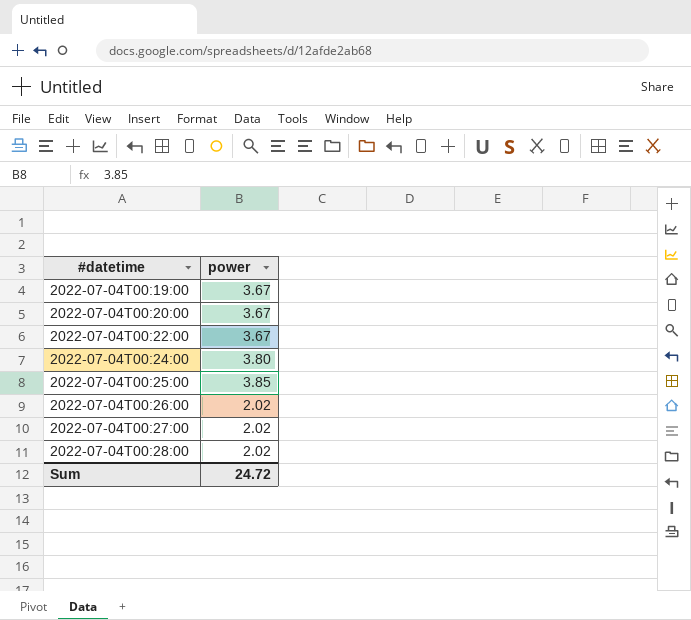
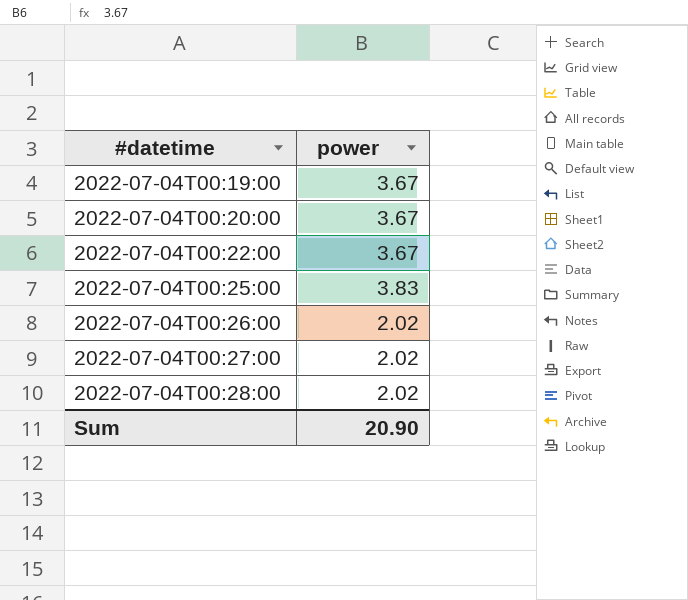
row 2022-07-04T00:24:00: 3.80 -> none
2022-07-04T00:25:00 | power: 3.85 -> 3.83
Sum | power: 24.72 -> 20.90

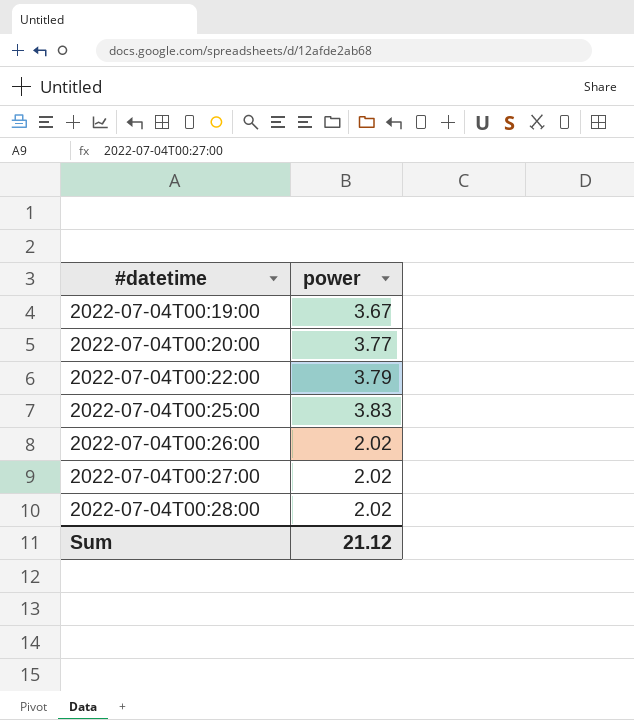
2022-07-04T00:20:00 | power: 3.67 -> 3.77
2022-07-04T00:22:00 | power: 3.67 -> 3.79
Sum | power: 20.90 -> 21.12

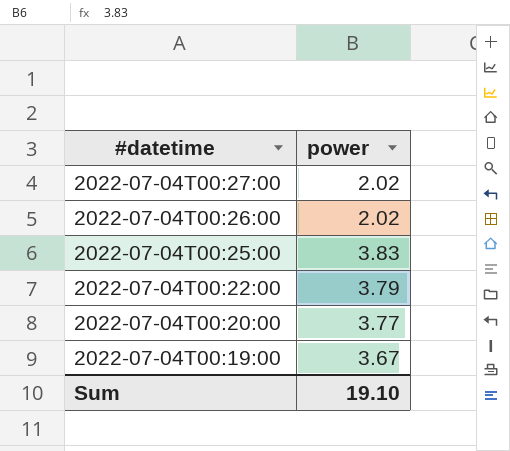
row order: #datetime ascending -> #datetime descending
row 2022-07-04T00:28:00: 2.02 -> none
Sum | power: 21.12 -> 19.10

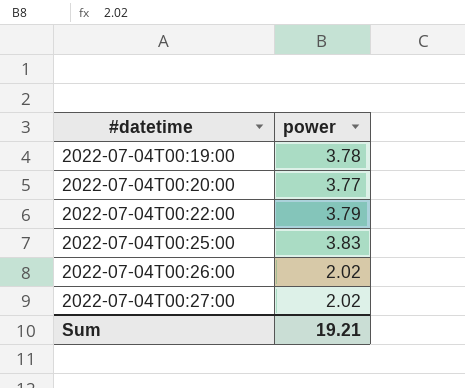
row order: #datetime descending -> #datetime ascending
2022-07-04T00:19:00 | power: 3.67 -> 3.78
Sum | power: 19.10 -> 19.21

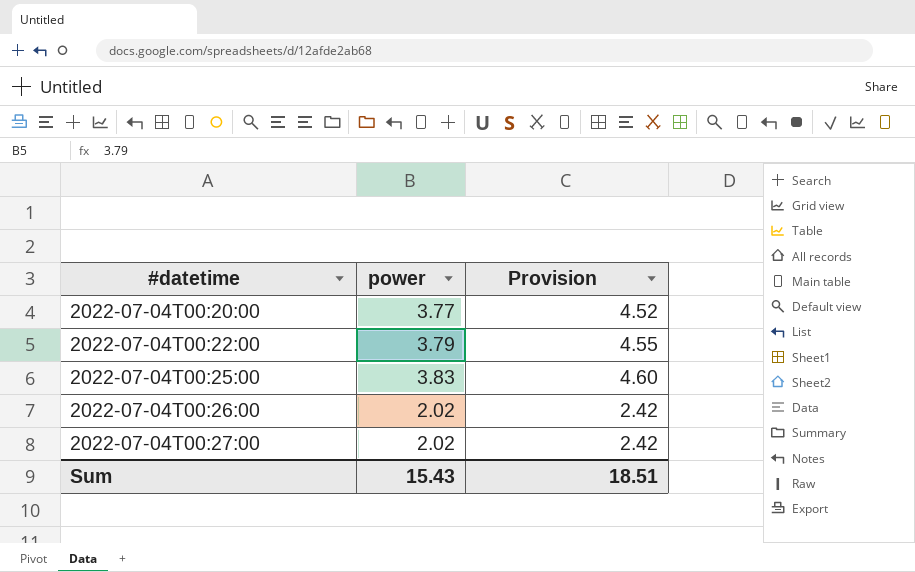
column Provision | formula: none -> [power] * 1.2
row 2022-07-04T00:19:00: 3.78 -> none
Sum | power: 19.21 -> 15.43

